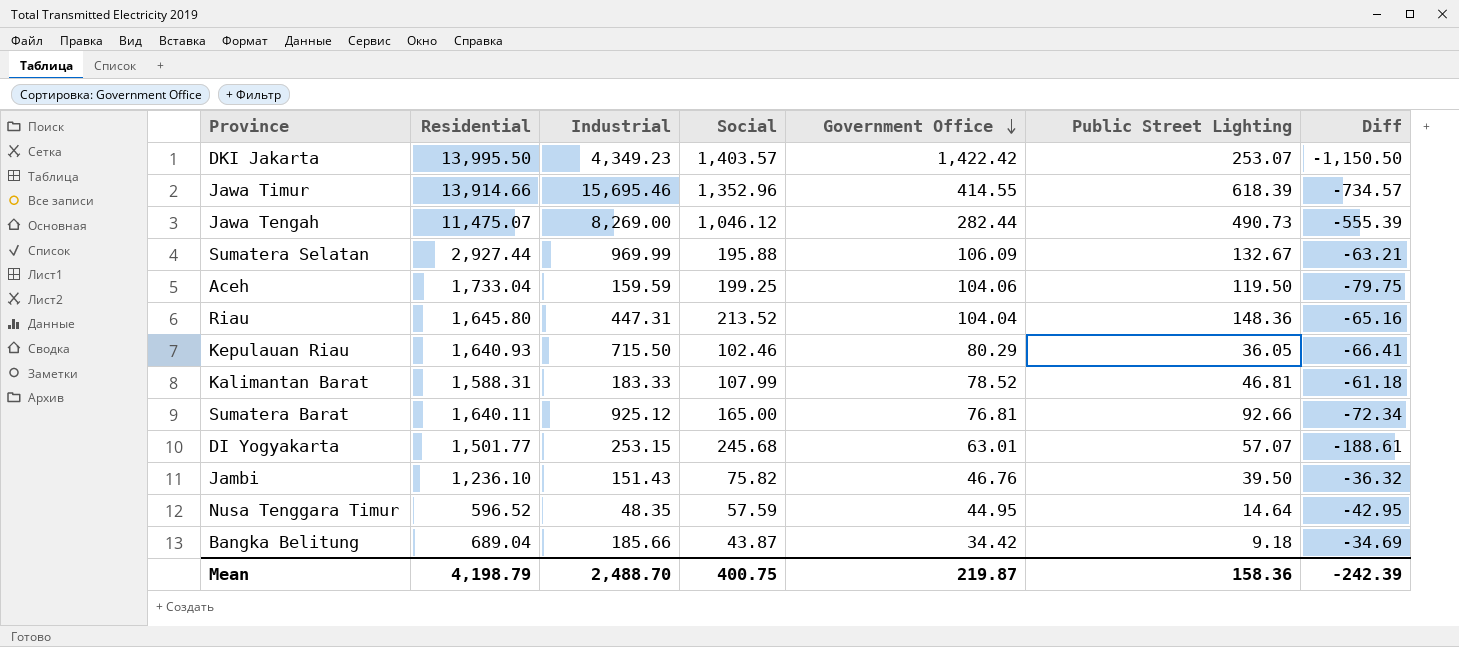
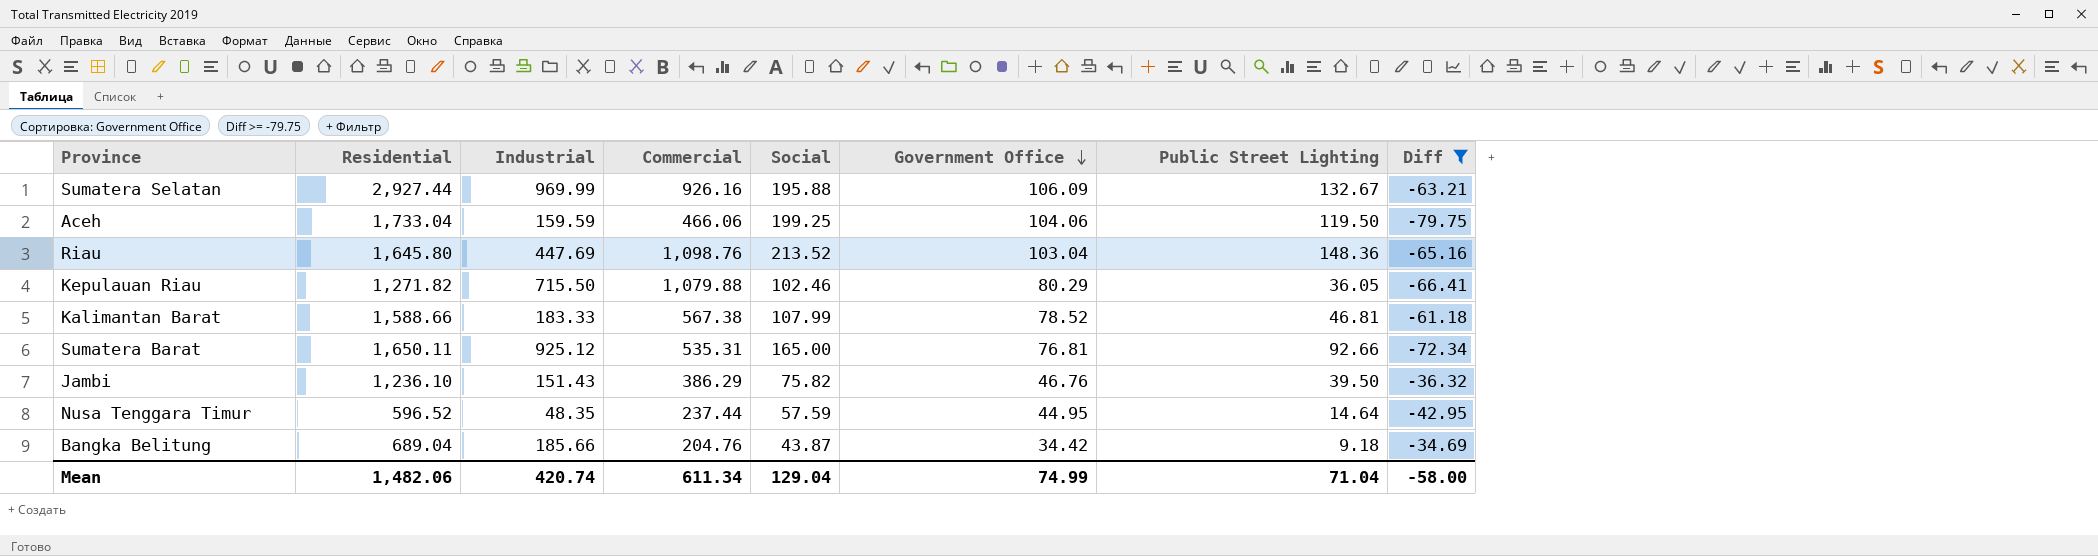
filter: none -> Diff >= -79.75
column Commercial | position: none -> 4
Riau | Industrial: 447.31 -> 447.69
Riau | Government Office: 104.04 -> 103.04
Kepulauan Riau | Residential: 1,640.93 -> 1,271.82
Kalimantan Barat | Residential: 1,588.31 -> 1,588.66
Sumatera Barat | Residential: 1,640.11 -> 1,650.11
Mean | Residential: 4,198.79 -> 1,482.06
Mean | Industrial: 2,488.70 -> 420.74
Mean | Social: 400.75 -> 129.04
Mean | Government Office: 219.87 -> 74.99
Mean | Public Street Lighting: 158.36 -> 71.04
Mean | Diff: -242.39 -> -58.00

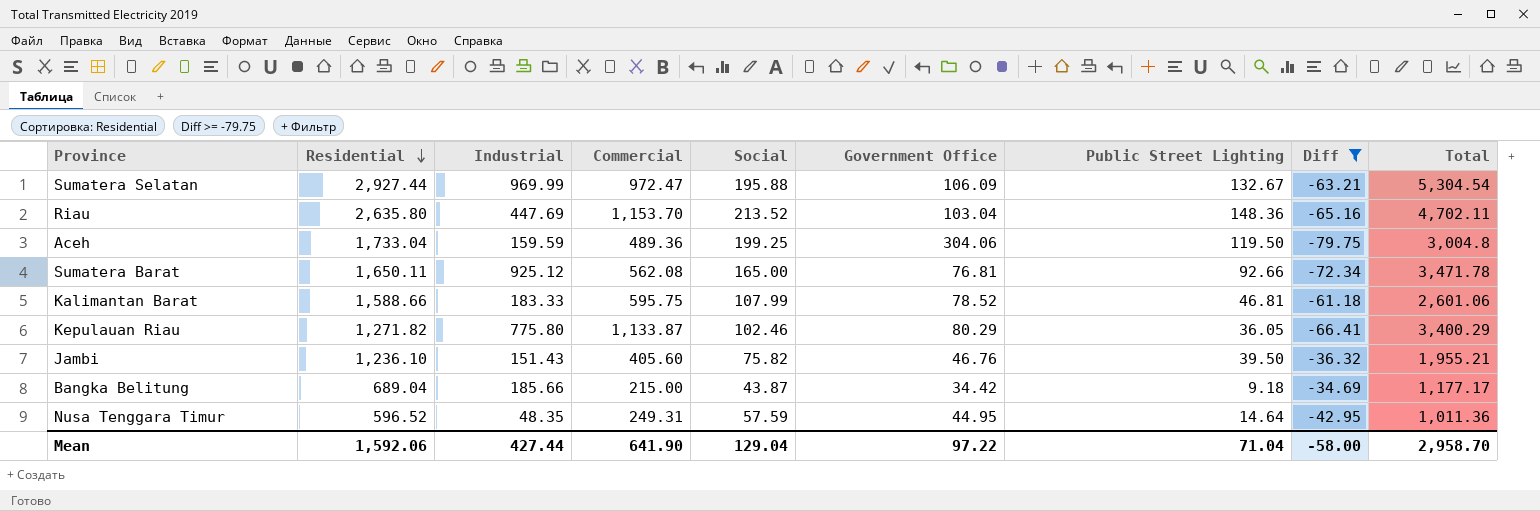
row order: Government Office descending -> Residential descending
column Total | formula: none -> [Residential] + [Industrial] + [Commercial] + [Social] + [Government Office] + [Public Street Lighting]
Sumatera Selatan | Commercial: 926.16 -> 972.47
Riau | Residential: 1,645.80 -> 2,635.80
Riau | Commercial: 1,098.76 -> 1,153.70
Aceh | Commercial: 466.06 -> 489.36
Aceh | Government Office: 104.06 -> 304.06
Sumatera Barat | Commercial: 535.31 -> 562.08
Kalimantan Barat | Commercial: 567.38 -> 595.75
Kepulauan Riau | Industrial: 715.50 -> 775.80
Kepulauan Riau | Commercial: 1,079.88 -> 1,133.87
Jambi | Commercial: 386.29 -> 405.60
Bangka Belitung | Commercial: 204.76 -> 215.00
Nusa Tenggara Timur | Commercial: 237.44 -> 249.31
Mean | Residential: 1,482.06 -> 1,592.06
Mean | Industrial: 420.74 -> 427.44
Mean | Commercial: 611.34 -> 641.90
Mean | Government Office: 74.99 -> 97.22

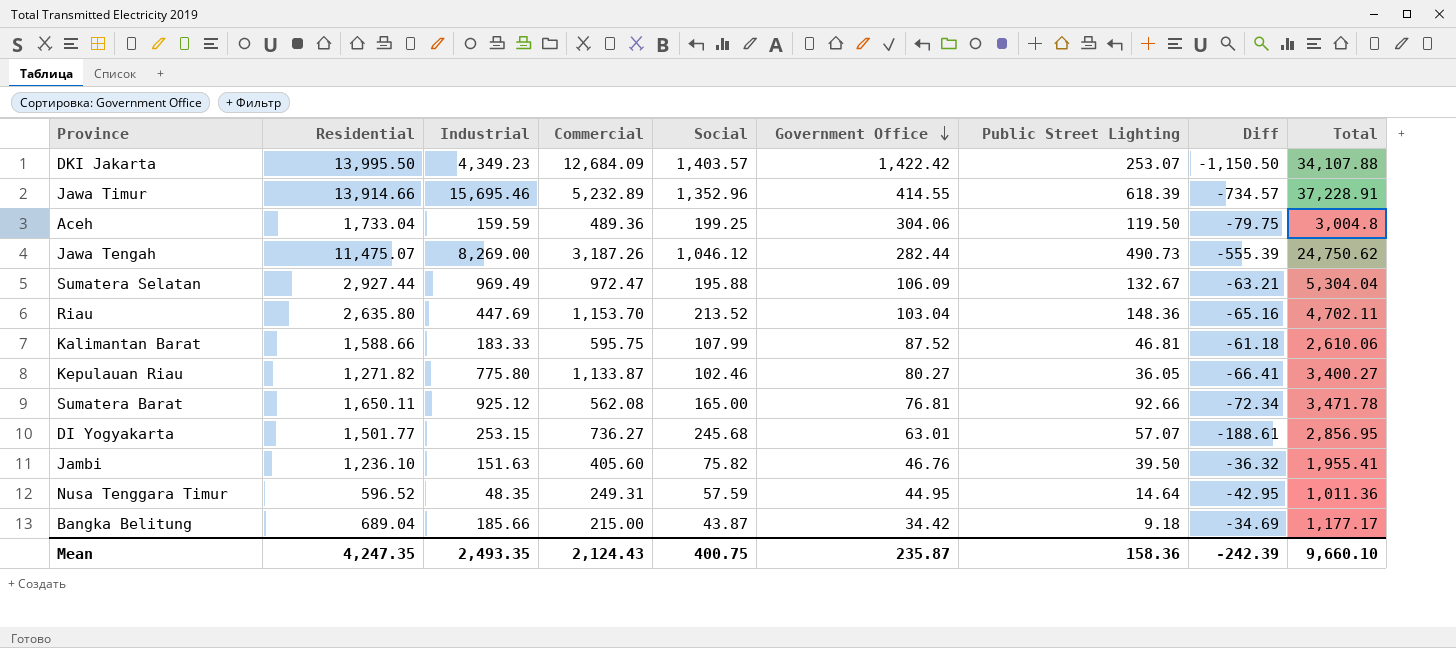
filter: Diff >= -79.75 -> none
row order: Residential descending -> Government Office descending
Sumatera Selatan | Industrial: 969.99 -> 969.49
Sumatera Selatan | Total: 5,304.54 -> 5,304.04
Kalimantan Barat | Government Office: 78.52 -> 87.52
Kalimantan Barat | Total: 2,601.06 -> 2,610.06
Kepulauan Riau | Government Office: 80.29 -> 80.27
Kepulauan Riau | Total: 3,400.29 -> 3,400.27
Jambi | Industrial: 151.43 -> 151.63
Jambi | Total: 1,955.21 -> 1,955.41
Mean | Residential: 1,592.06 -> 4,247.35
Mean | Industrial: 427.44 -> 2,493.35
Mean | Commercial: 641.90 -> 2,124.43
Mean | Social: 129.04 -> 400.75
Mean | Government Office: 97.22 -> 235.87
Mean | Public Street Lighting: 71.04 -> 158.36
Mean | Diff: -58.00 -> -242.39
Mean | Total: 2,958.70 -> 9,660.10

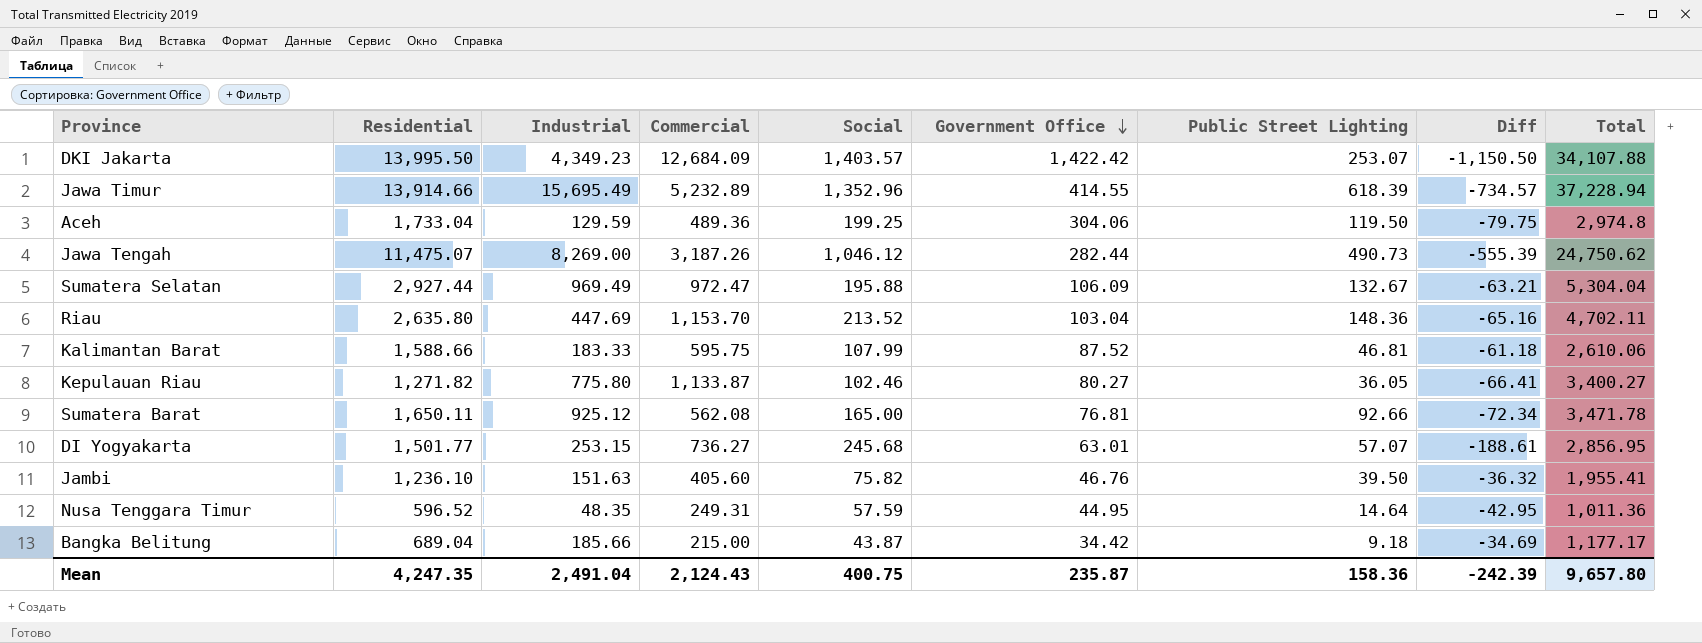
Jawa Timur | Industrial: 15,695.46 -> 15,695.49
Jawa Timur | Total: 37,228.91 -> 37,228.94
Aceh | Industrial: 159.59 -> 129.59
Aceh | Total: 3,004.8 -> 2,974.8
Mean | Industrial: 2,493.35 -> 2,491.04
Mean | Total: 9,660.10 -> 9,657.80

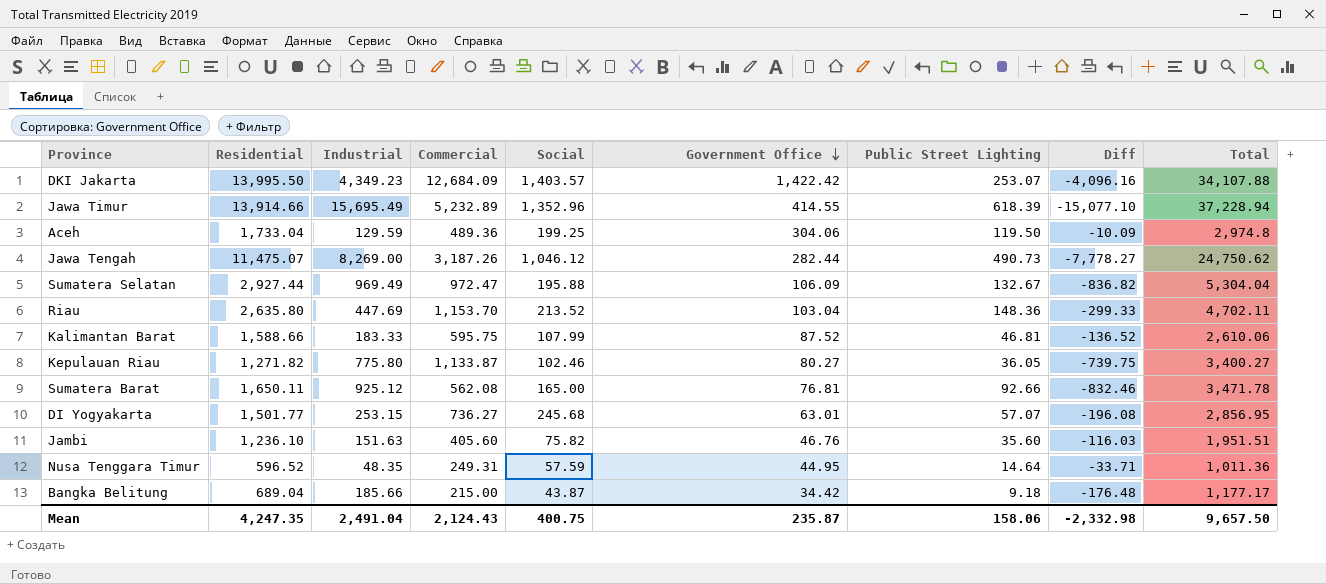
column Diff | formula: [Public Street Lighting] - [Social] -> [Public Street Lighting] - [Industrial]
Jambi | Public Street Lighting: 39.50 -> 35.60
Jambi | Total: 1,955.41 -> 1,951.51
Mean | Public Street Lighting: 158.36 -> 158.06
Mean | Diff: -242.39 -> -2,332.98
Mean | Total: 9,657.80 -> 9,657.50

